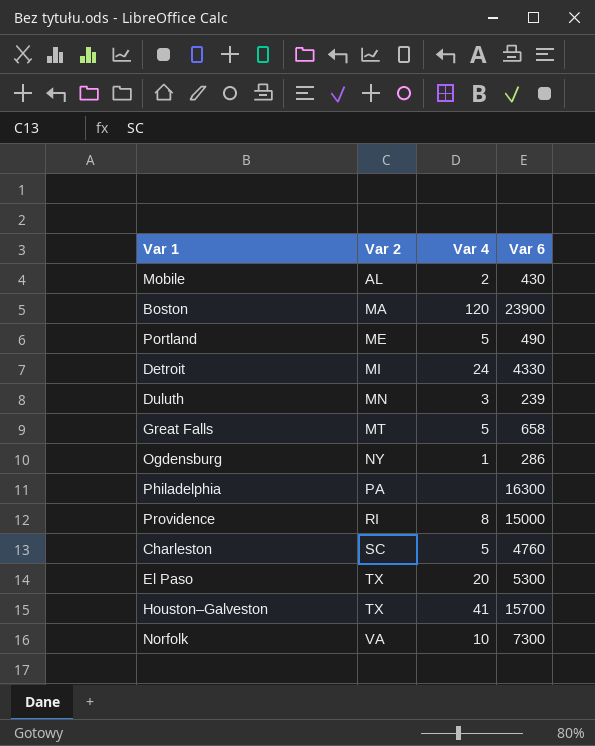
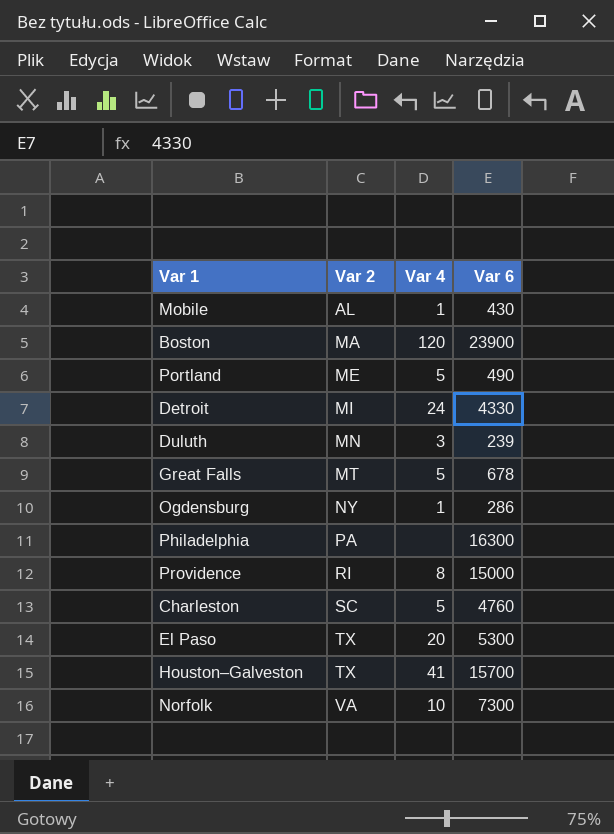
Mobile | Var 4: 2 -> 1
Great Falls | Var 6: 658 -> 678

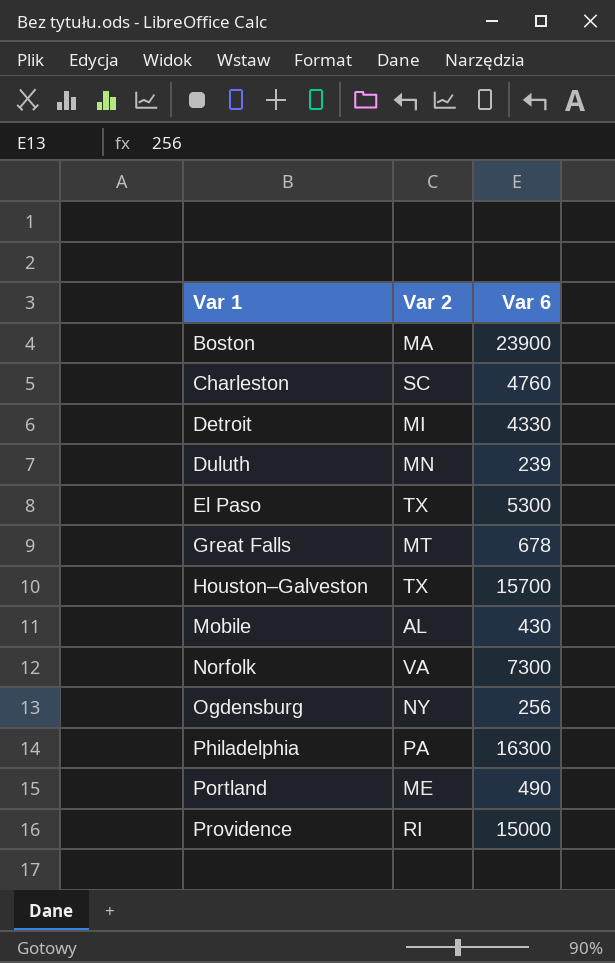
row order: Var 2 ascending -> Var 1 ascending
column Var 4 | position: 3 -> none
Ogdensburg | Var 6: 286 -> 256

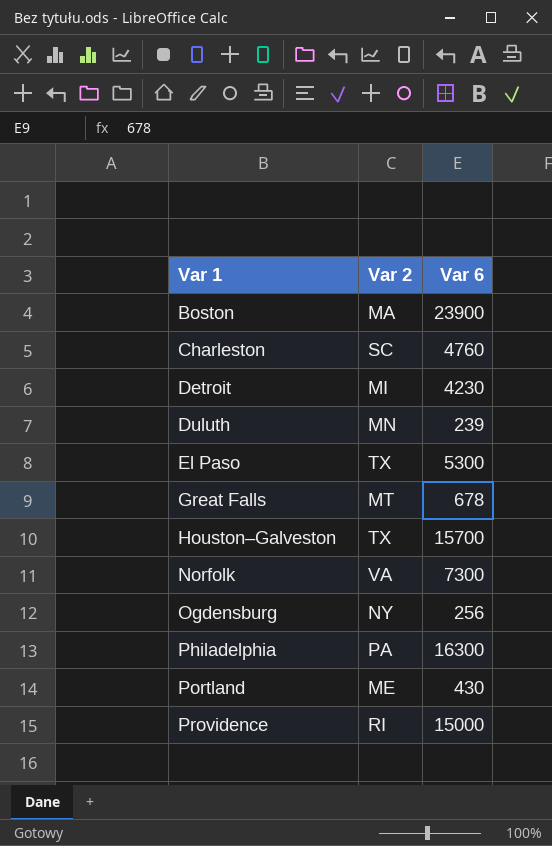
row Mobile: AL | 430 -> none
Detroit | Var 6: 4330 -> 4230
Portland | Var 6: 490 -> 430

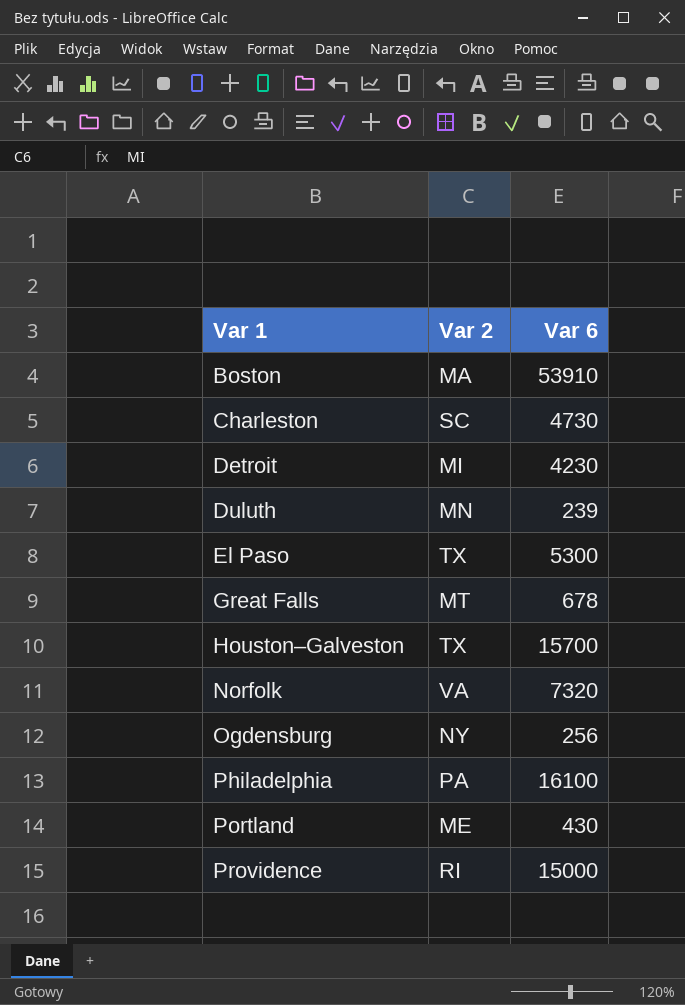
Boston | Var 6: 23900 -> 53910
Charleston | Var 6: 4760 -> 4730
Norfolk | Var 6: 7300 -> 7320
Philadelphia | Var 6: 16300 -> 16100

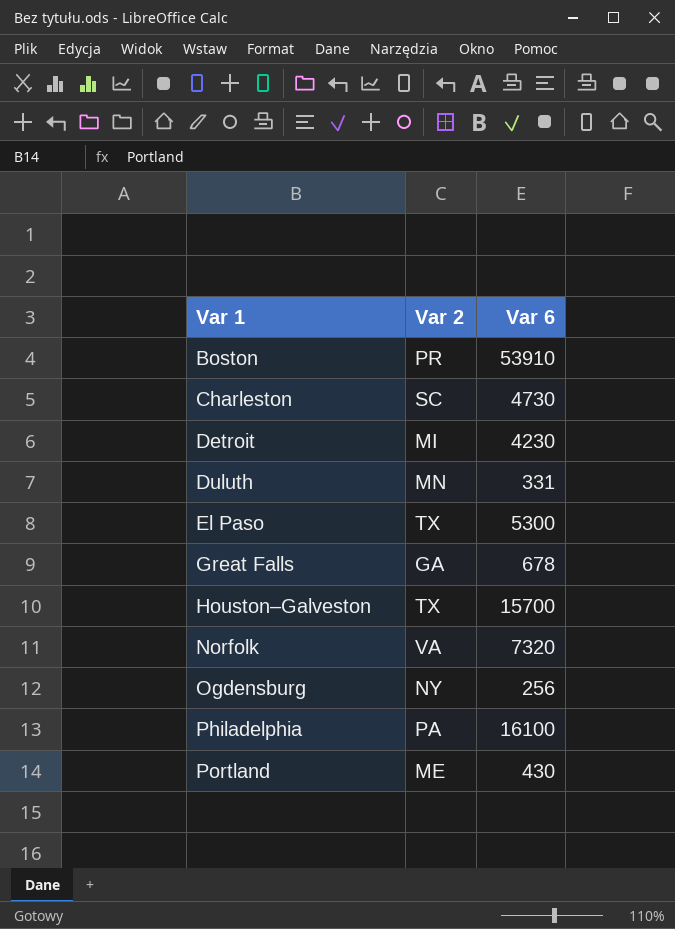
row Providence: RI | 15000 -> none
Boston | Var 2: MA -> PR
Duluth | Var 6: 239 -> 331
Great Falls | Var 2: MT -> GA

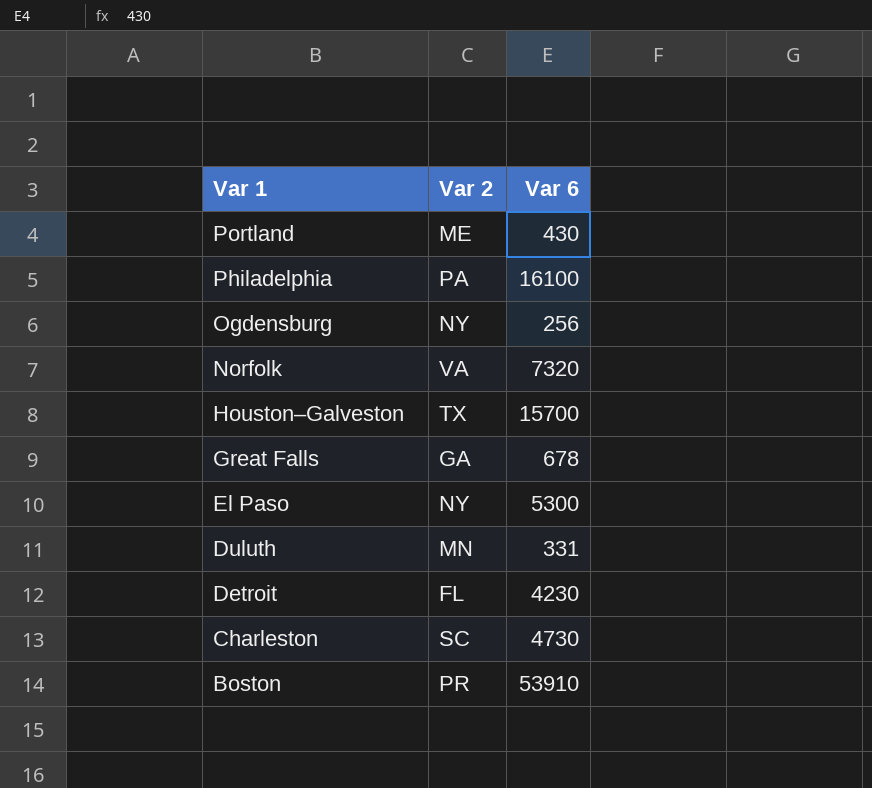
row order: Var 1 ascending -> Var 1 descending
El Paso | Var 2: TX -> NY
Detroit | Var 2: MI -> FL

